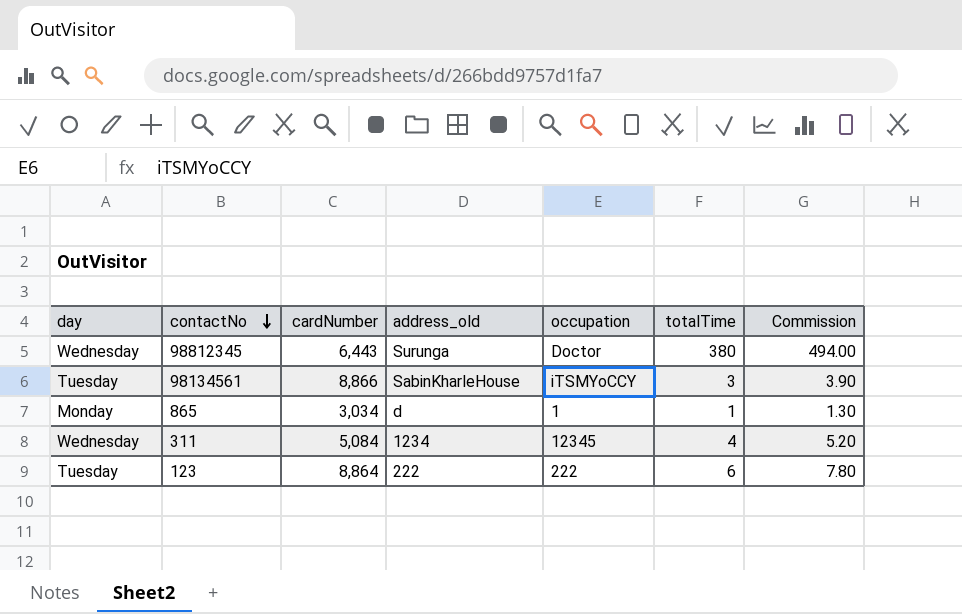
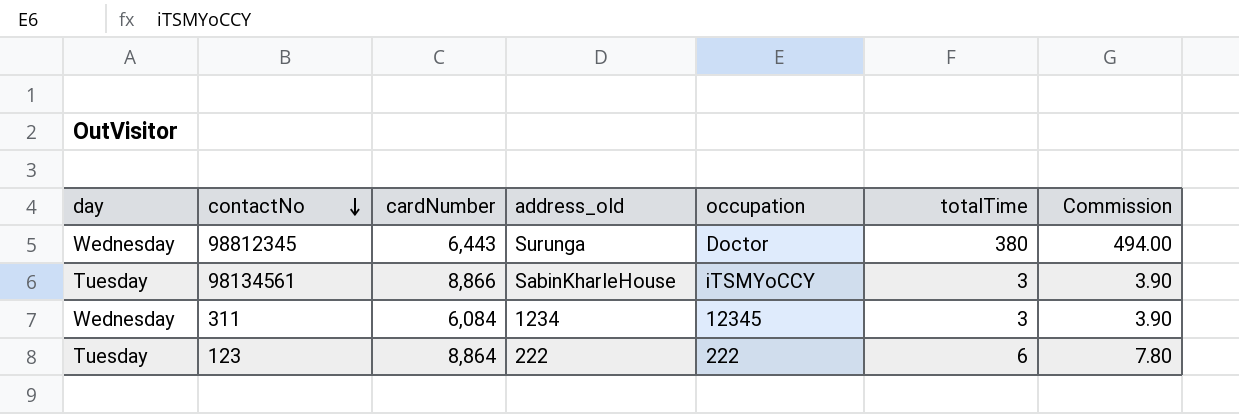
row 865: Monday | 3,034 | d | 1 | 1 | 1.30 -> none
311 | cardNumber: 5,084 -> 6,084
311 | totalTime: 4 -> 3
311 | Commission: 5.20 -> 3.90

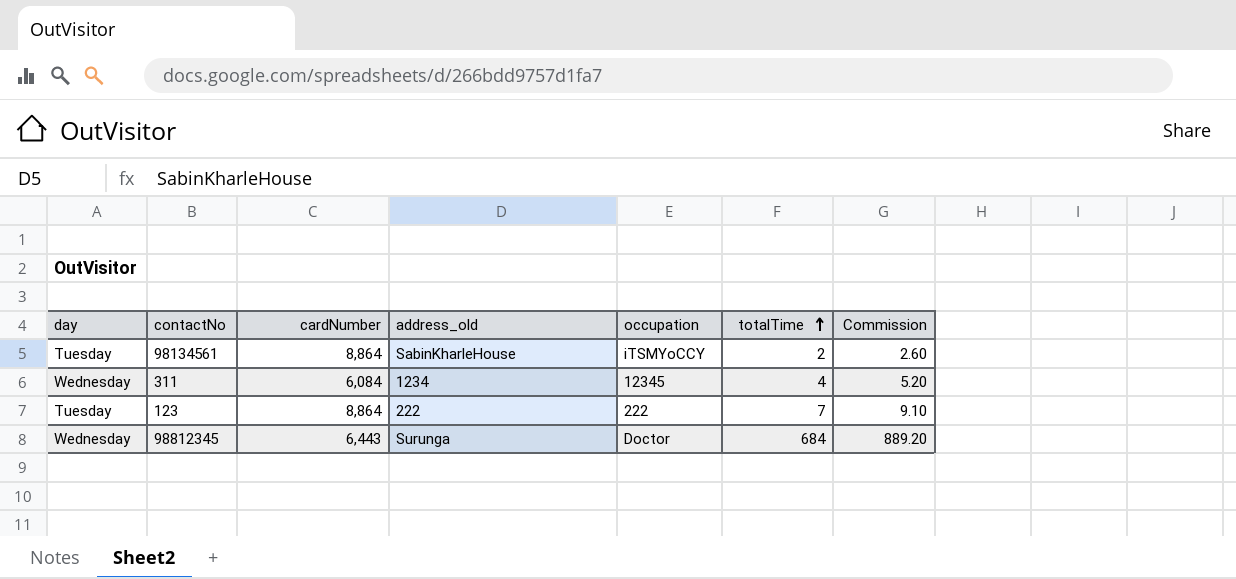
row order: contactNo descending -> totalTime ascending
98134561 | cardNumber: 8,866 -> 8,864
98134561 | totalTime: 3 -> 2
98134561 | Commission: 3.90 -> 2.60
311 | totalTime: 3 -> 4
311 | Commission: 3.90 -> 5.20
123 | totalTime: 6 -> 7
123 | Commission: 7.80 -> 9.10
98812345 | totalTime: 380 -> 684
98812345 | Commission: 494.00 -> 889.20

